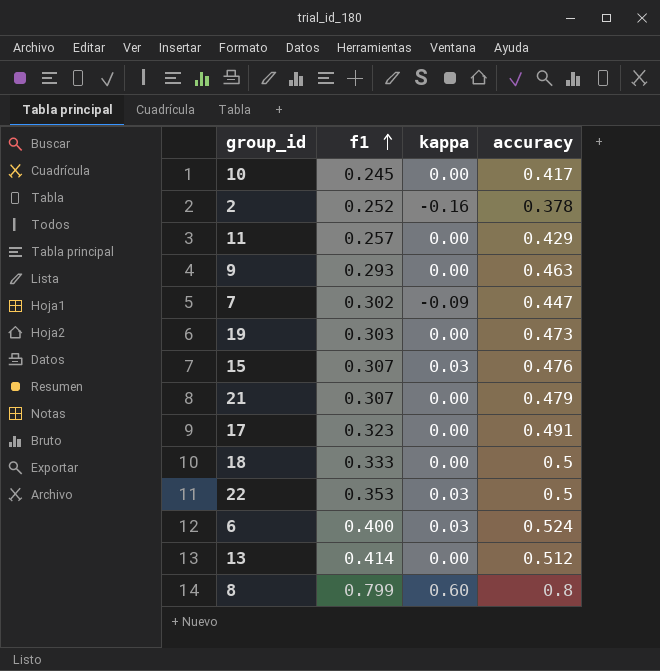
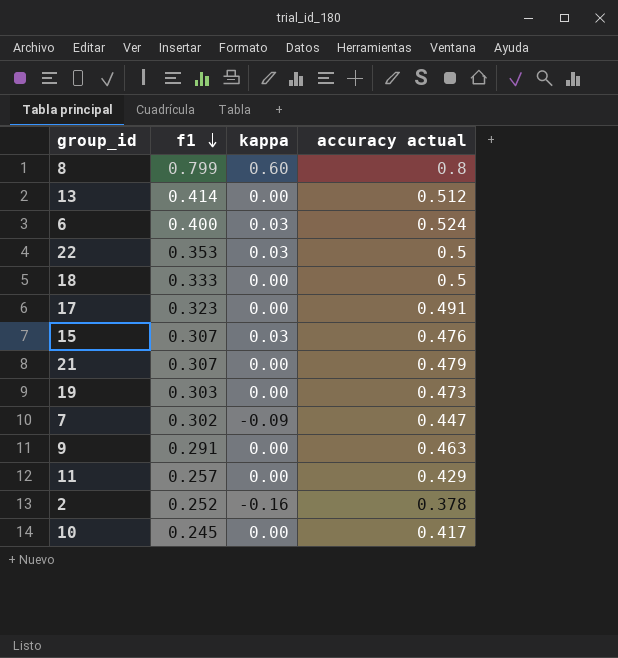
row order: f1 ascending -> f1 descending
column name: accuracy -> accuracy actual
9 | f1: 0.293 -> 0.291

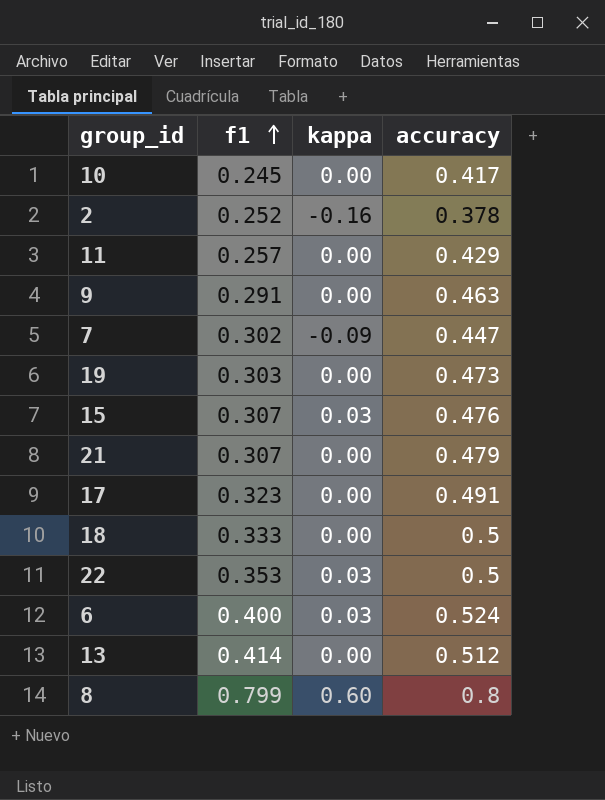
row order: f1 descending -> f1 ascending
column name: accuracy actual -> accuracy

